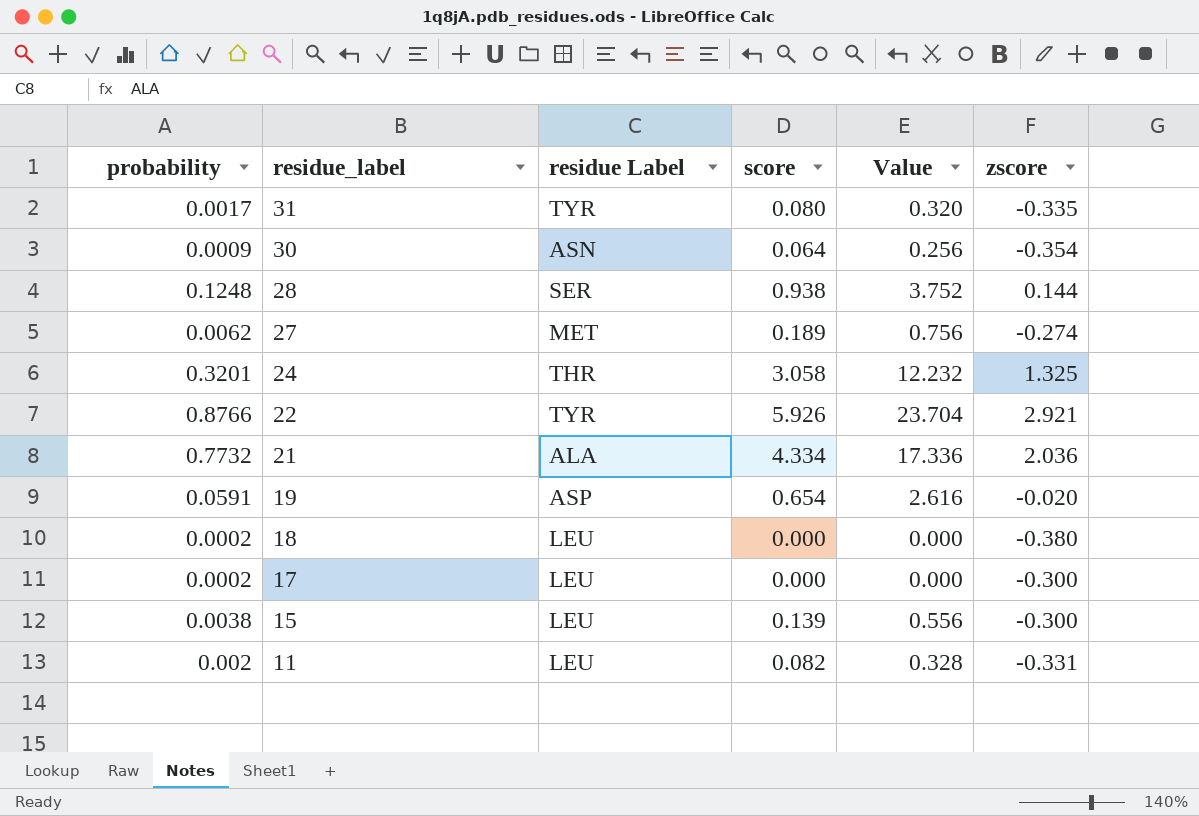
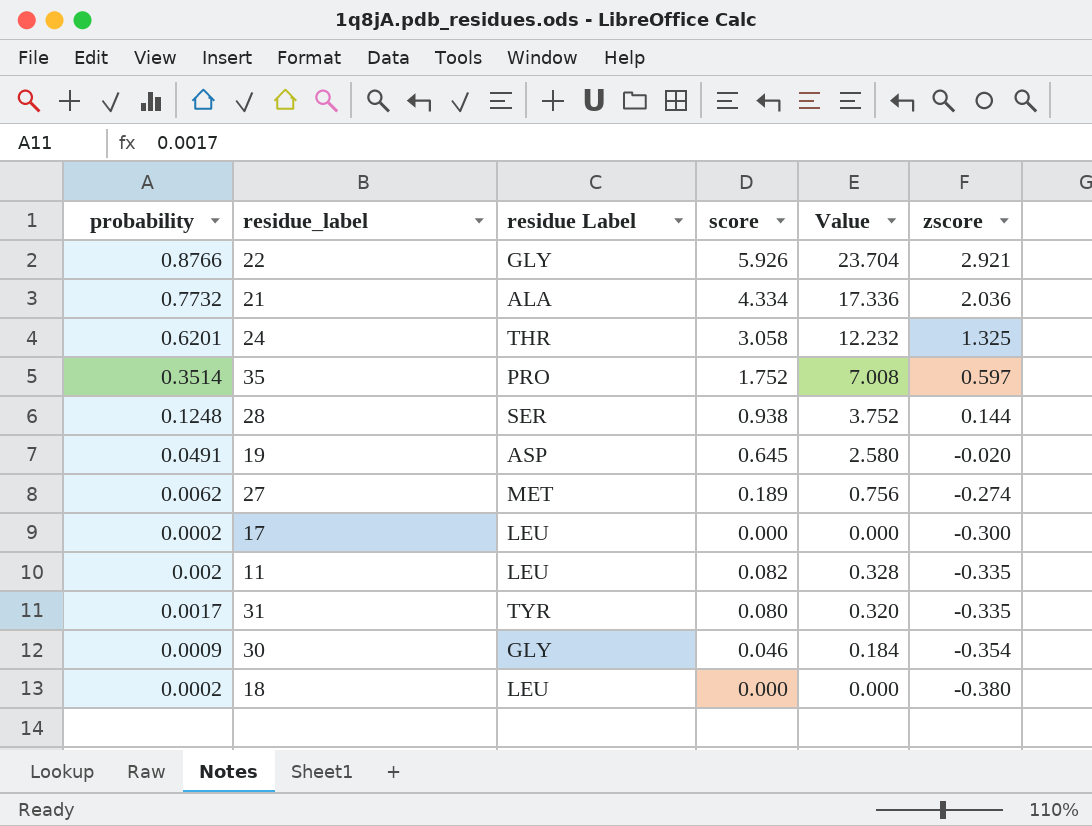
row order: residue_label descending -> zscore descending
row 15: 0.0038 | LEU | 0.139 | 0.556 | -0.300 -> none
22 | residue Label: TYR -> GLY
24 | probability: 0.3201 -> 0.6201
row 35: none -> 0.3514 | PRO | 1.752 | 7.008 | 0.597
19 | probability: 0.0591 -> 0.0491
19 | score: 0.654 -> 0.645
19 | Value: 2.616 -> 2.580
11 | zscore: -0.331 -> -0.335
30 | residue Label: ASN -> GLY
30 | score: 0.064 -> 0.046
30 | Value: 0.256 -> 0.184

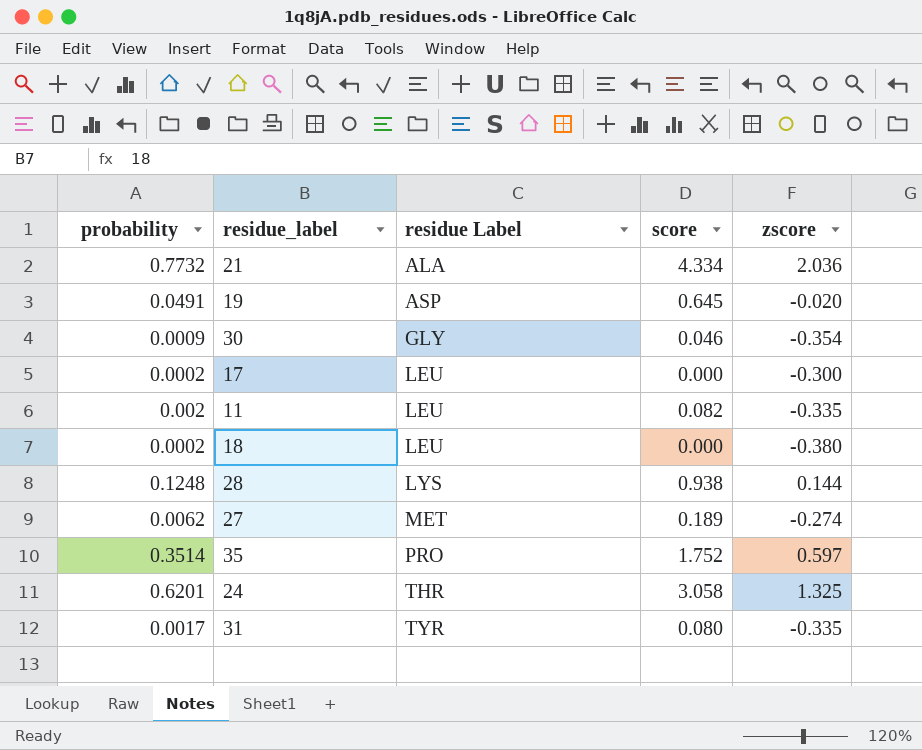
row order: zscore descending -> residue Label ascending
column Value | formula: [score] * 4 -> none
row 22: 0.8766 | GLY | 5.926 | 23.704 | 2.921 -> none
28 | residue Label: SER -> LYS

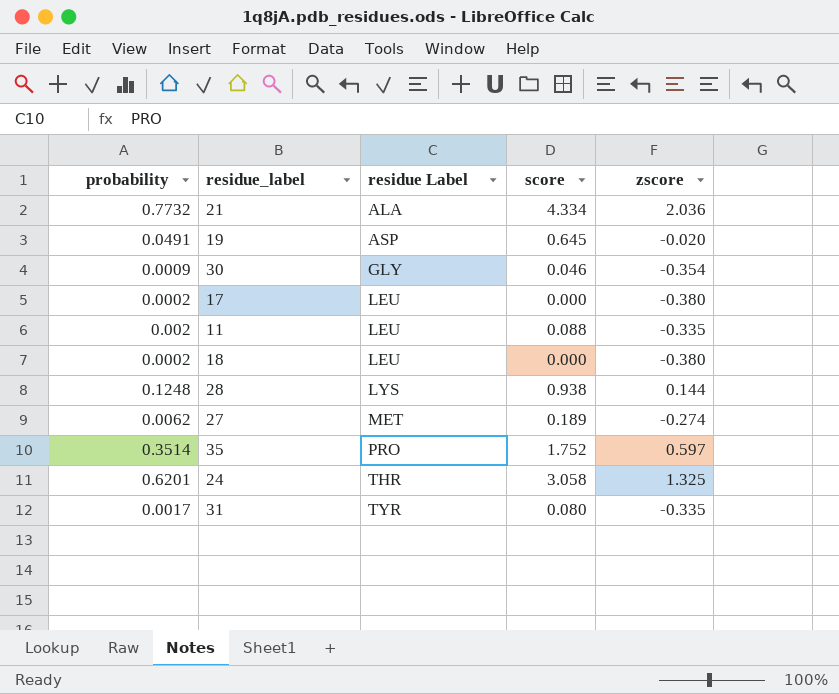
17 | zscore: -0.300 -> -0.380
11 | score: 0.082 -> 0.088

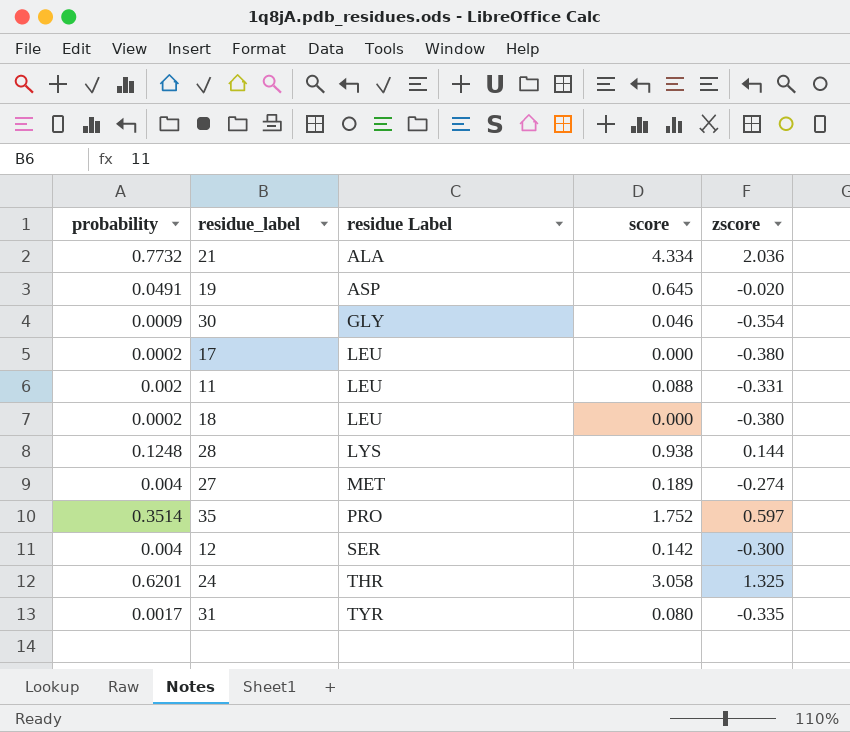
11 | zscore: -0.335 -> -0.331
27 | probability: 0.0062 -> 0.004
row 12: none -> 0.004 | SER | 0.142 | -0.300

